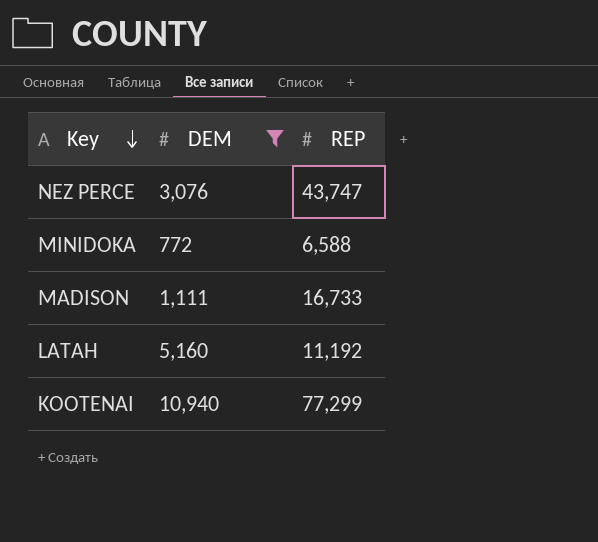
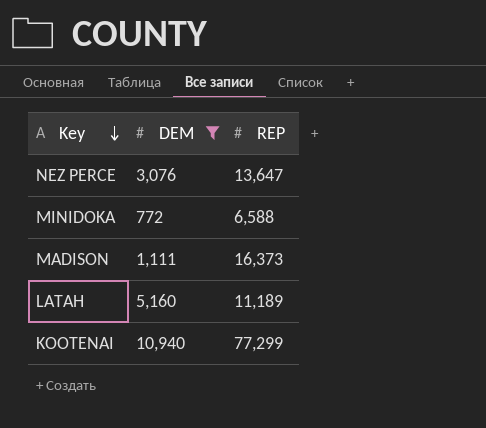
NEZ PERCE | REP: 43,747 -> 13,647
MADISON | REP: 16,733 -> 16,373
LATAH | REP: 11,192 -> 11,189

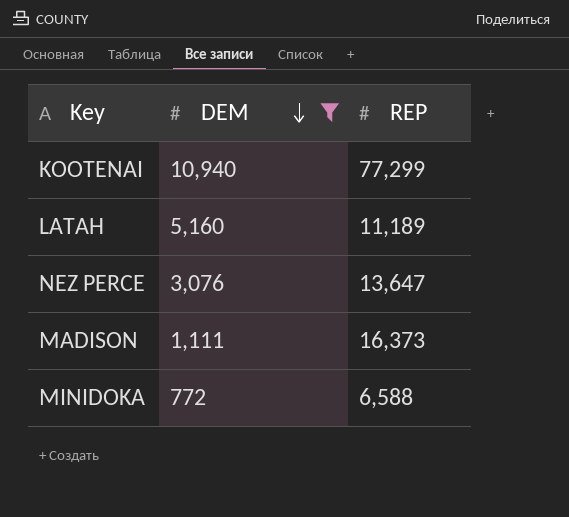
row order: Key descending -> DEM descending

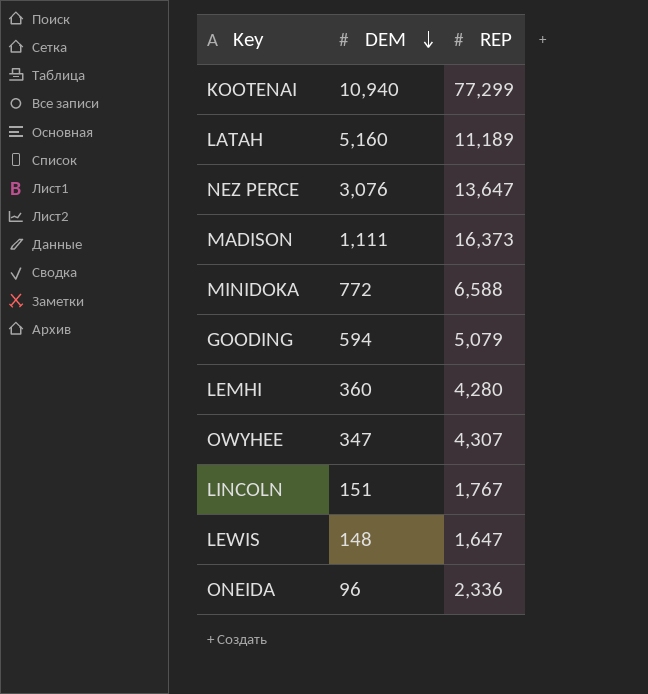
filter: DEM >= 772 -> none

